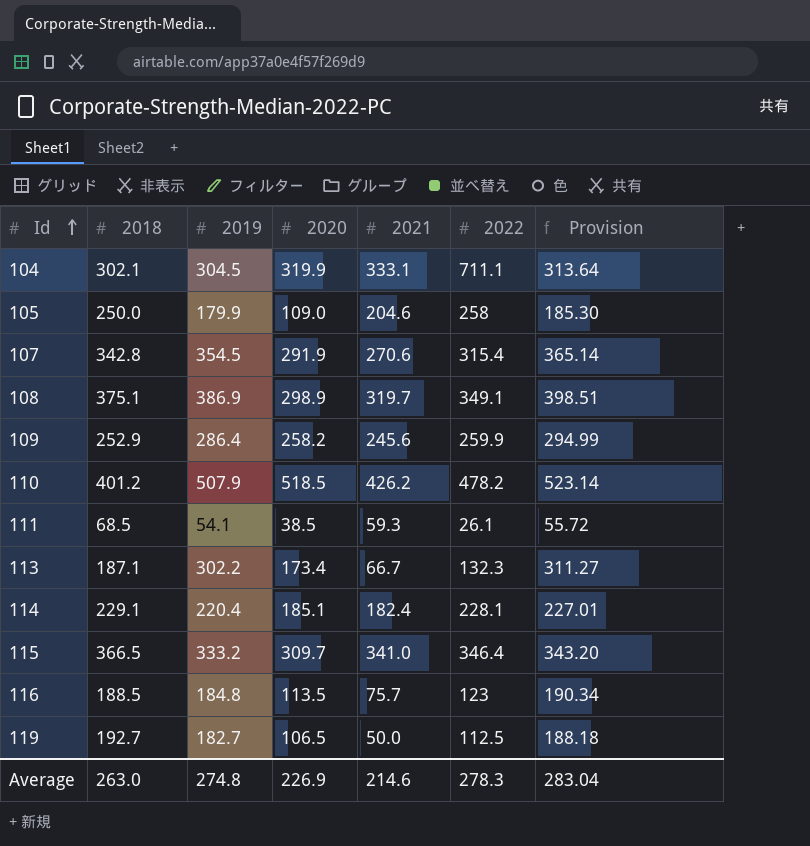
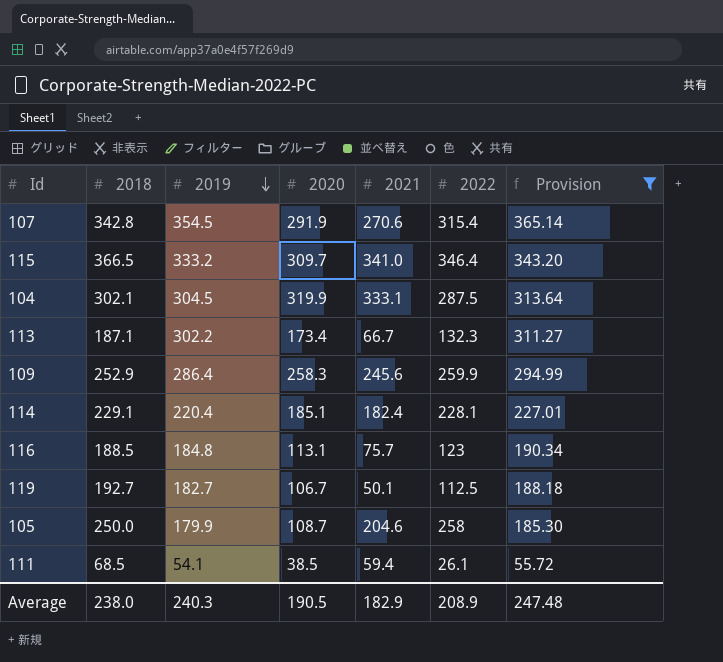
filter: none -> Provision <= 365.14
row order: Id ascending -> 2019 descending
104 | 2022: 711.1 -> 287.5
109 | 2020: 258.2 -> 258.3
116 | 2020: 113.5 -> 113.1
119 | 2020: 106.5 -> 106.7
119 | 2021: 50.0 -> 50.1
105 | 2020: 109.0 -> 108.7
111 | 2021: 59.3 -> 59.4
Average | 2018: 263.0 -> 238.0
Average | 2019: 274.8 -> 240.3
Average | 2020: 226.9 -> 190.5
Average | 2021: 214.6 -> 182.9
Average | 2022: 278.3 -> 208.9
Average | Provision: 283.04 -> 247.48

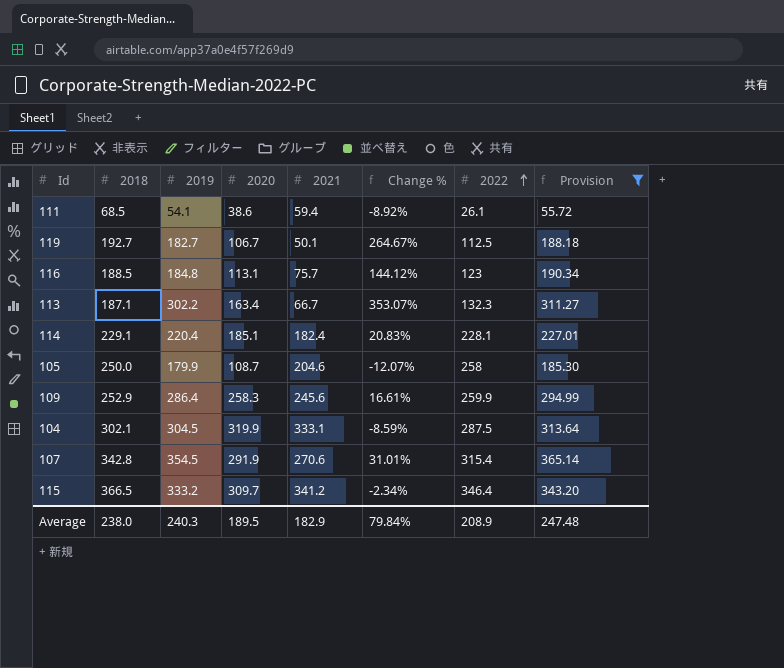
row order: 2019 descending -> 2022 ascending
column Change % | formula: none -> ([2019] - [2021]) / [2021]
111 | 2020: 38.5 -> 38.6
113 | 2020: 173.4 -> 163.4
115 | 2021: 341.0 -> 341.2
Average | 2020: 190.5 -> 189.5

